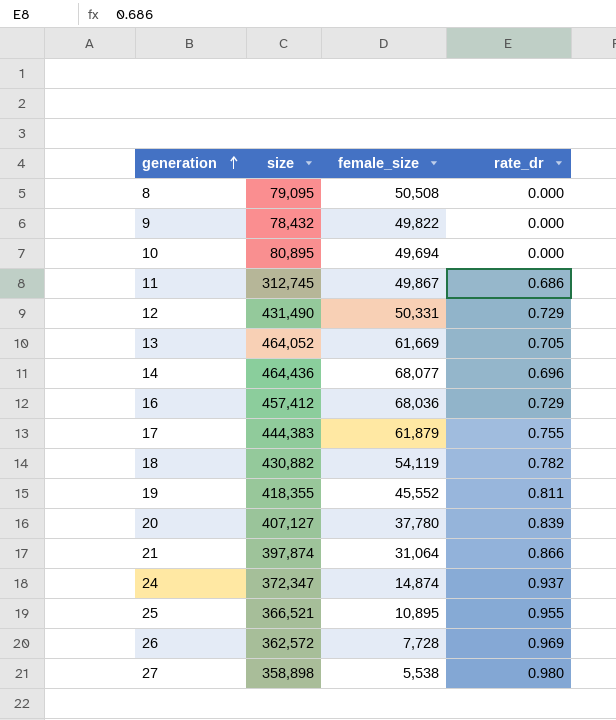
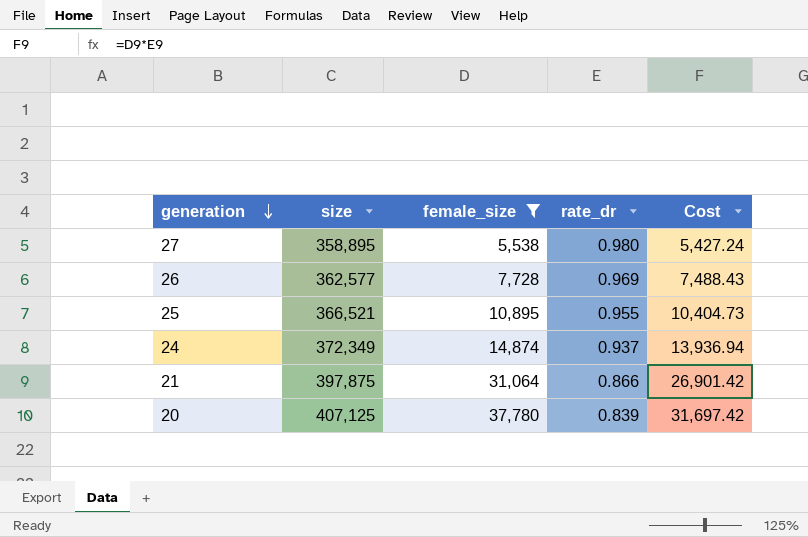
filter: none -> female_size <= 37,780
row order: generation ascending -> generation descending
column Cost | formula: none -> [female_size] * [rate_dr]
27 | size: 358,898 -> 358,895
26 | size: 362,572 -> 362,577
24 | size: 372,347 -> 372,349
21 | size: 397,874 -> 397,875
20 | size: 407,127 -> 407,125

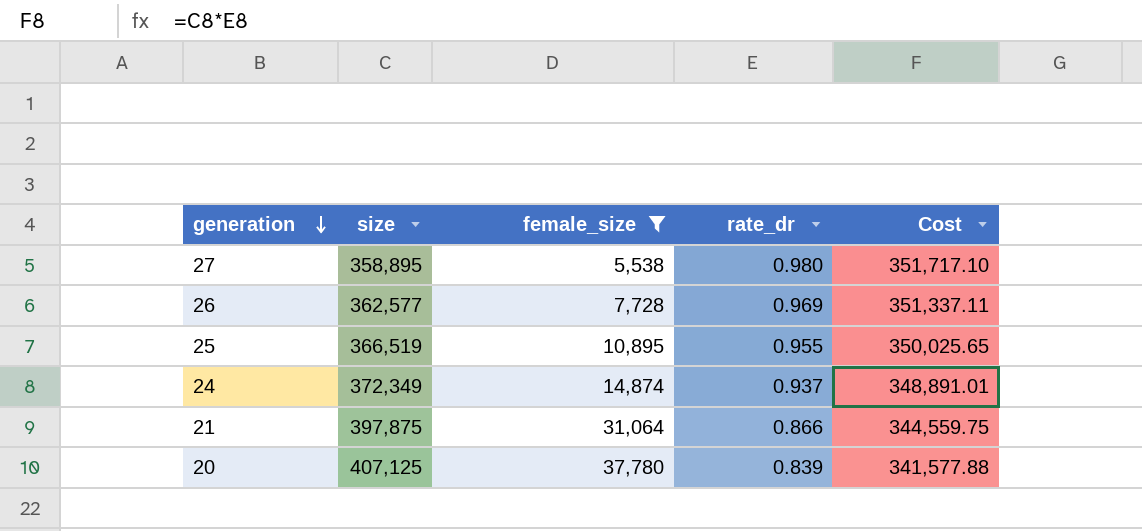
column Cost | formula: [female_size] * [rate_dr] -> [size] * [rate_dr]
25 | size: 366,521 -> 366,519

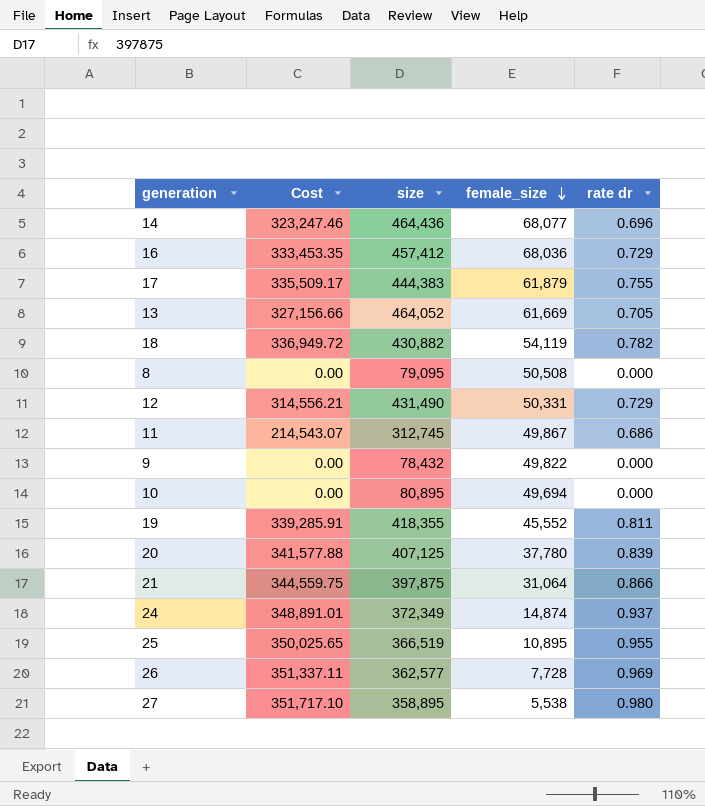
filter: female_size <= 37,780 -> none
row order: generation descending -> female_size descending
column Cost | position: 5 -> 2
column name: rate_dr -> rate dr

